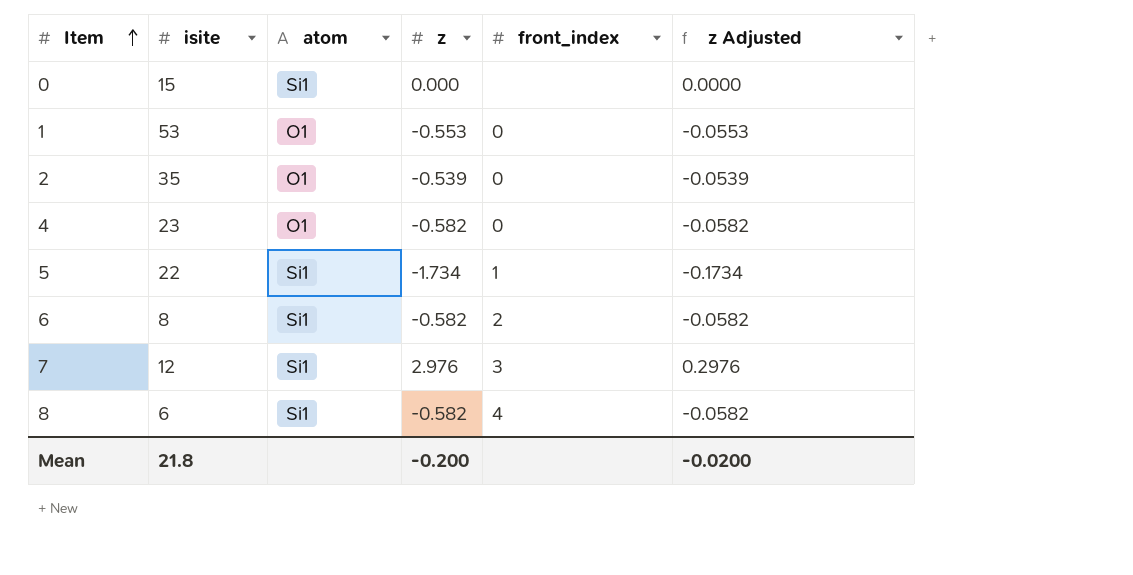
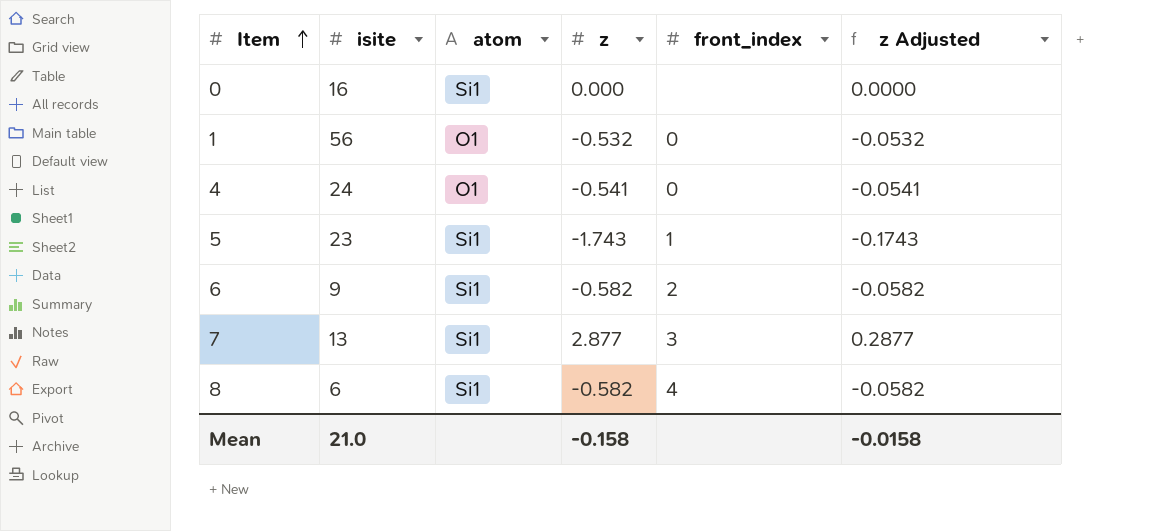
row 2: 35 | O1 | -0.539 | 0 | -0.0539 -> none
0 | isite: 15 -> 16
1 | isite: 53 -> 56
1 | z: -0.553 -> -0.532
1 | z Adjusted: -0.0553 -> -0.0532
4 | isite: 23 -> 24
4 | z: -0.582 -> -0.541
4 | z Adjusted: -0.0582 -> -0.0541
5 | isite: 22 -> 23
5 | z: -1.734 -> -1.743
5 | z Adjusted: -0.1734 -> -0.1743
6 | isite: 8 -> 9
7 | isite: 12 -> 13
7 | z: 2.976 -> 2.877
7 | z Adjusted: 0.2976 -> 0.2877
Mean | isite: 21.8 -> 21.0
Mean | z: -0.200 -> -0.158
Mean | z Adjusted: -0.0200 -> -0.0158

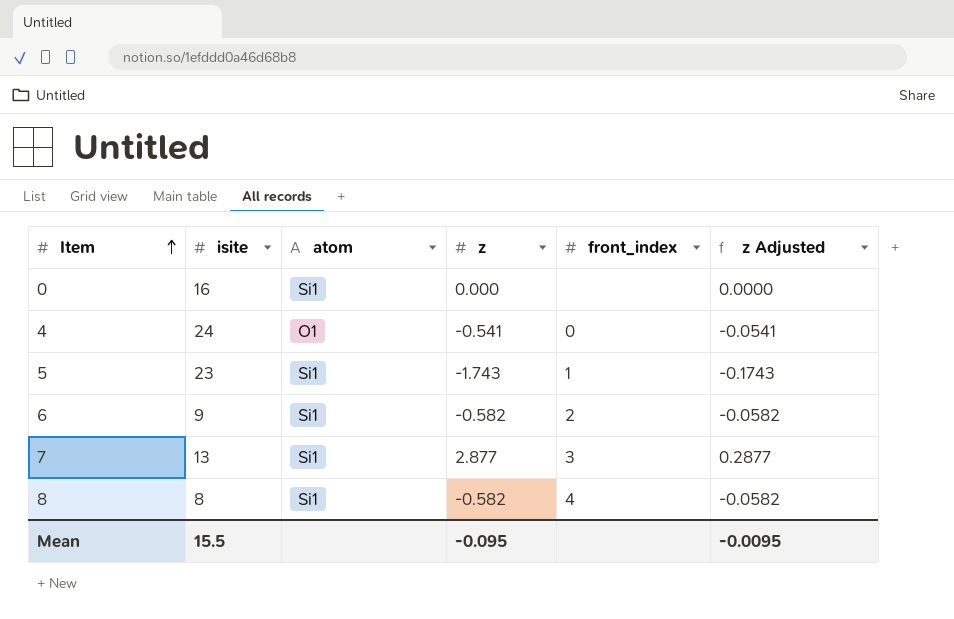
row 1: 56 | O1 | -0.532 | 0 | -0.0532 -> none
8 | isite: 6 -> 8
Mean | isite: 21.0 -> 15.5
Mean | z: -0.158 -> -0.095
Mean | z Adjusted: -0.0158 -> -0.0095

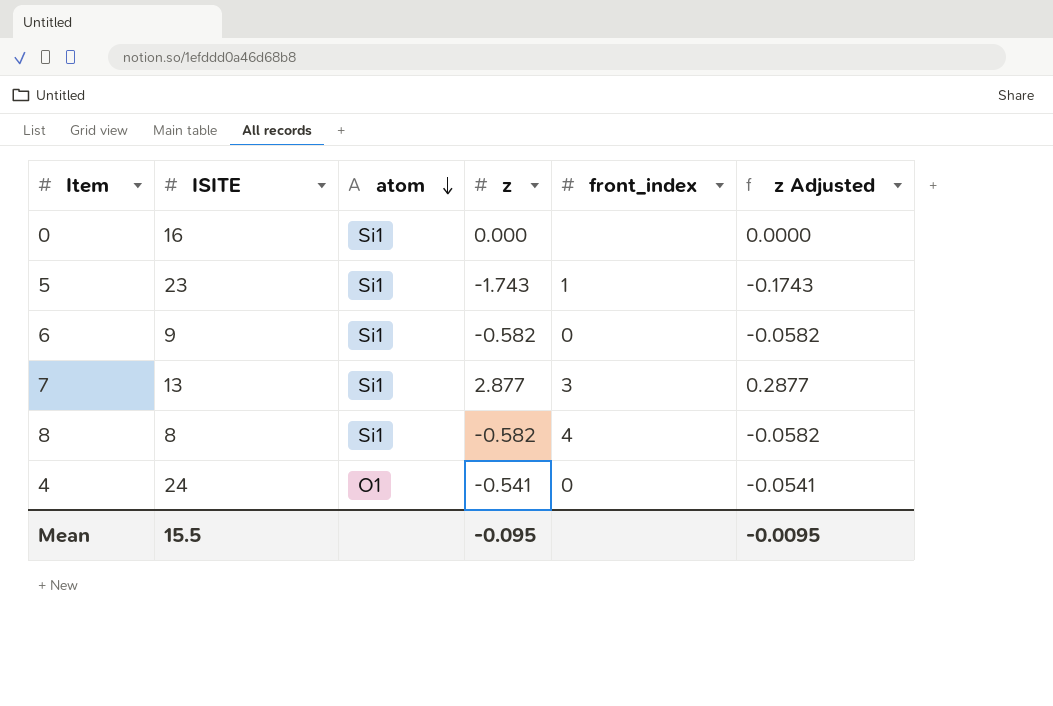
row order: Item ascending -> atom descending
column name: isite -> ISITE
6 | front_index: 2 -> 0

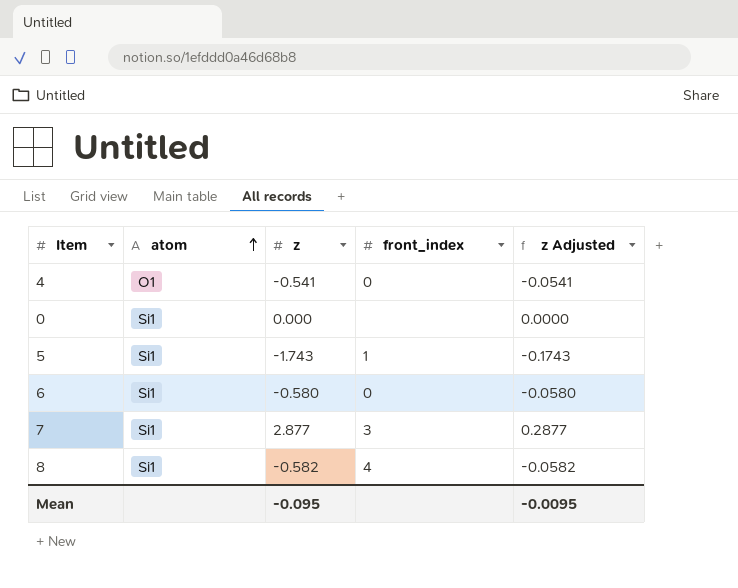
row order: atom descending -> atom ascending
column ISITE | position: 2 -> none
6 | z: -0.582 -> -0.580
6 | z Adjusted: -0.0582 -> -0.0580

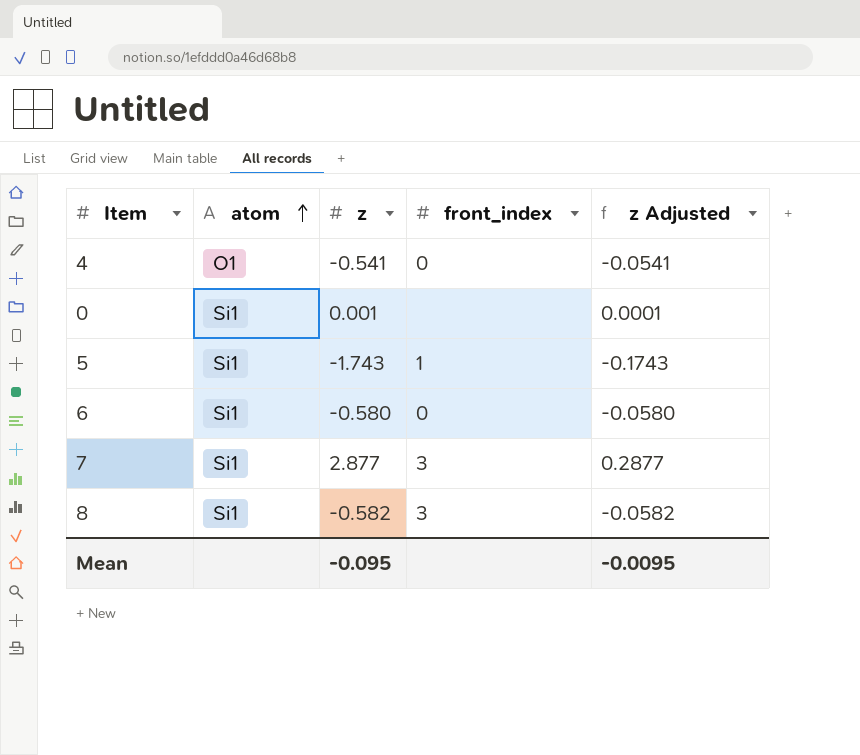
0 | z: 0.000 -> 0.001
0 | z Adjusted: 0.0000 -> 0.0001
8 | front_index: 4 -> 3

